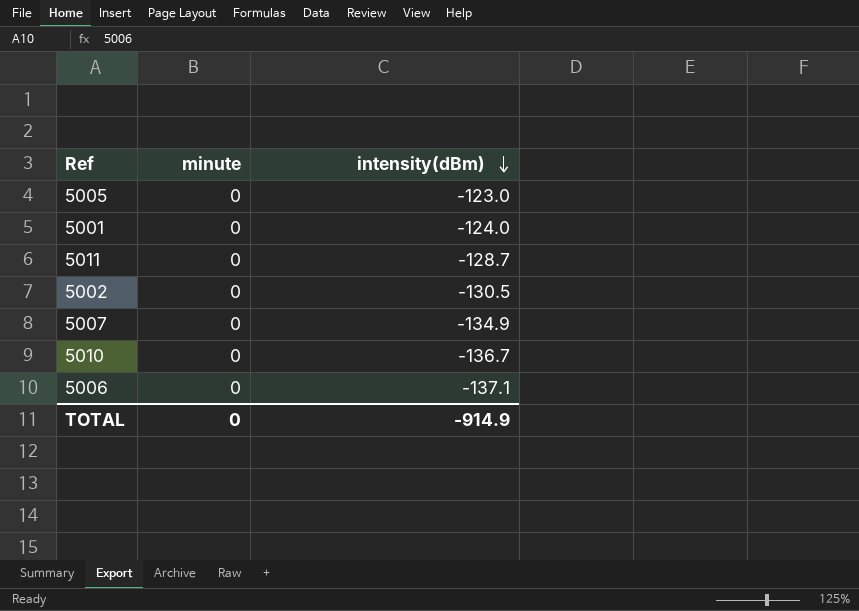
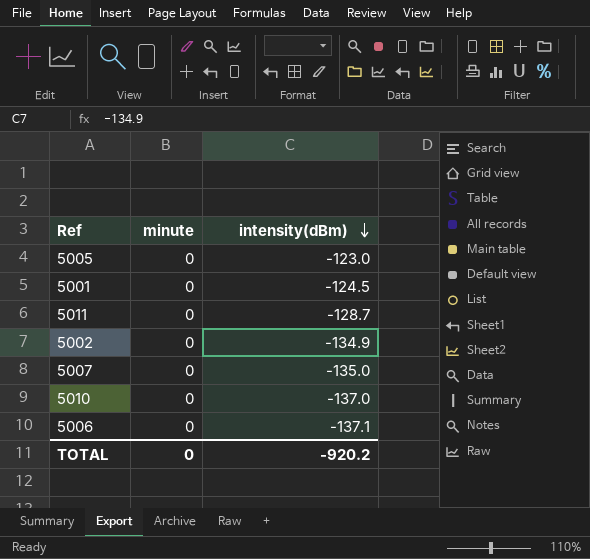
5001 | intensity(dBm): -124.0 -> -124.5
5002 | intensity(dBm): -130.5 -> -134.9
5007 | intensity(dBm): -134.9 -> -135.0
5010 | intensity(dBm): -136.7 -> -137.0
TOTAL | intensity(dBm): -914.9 -> -920.2

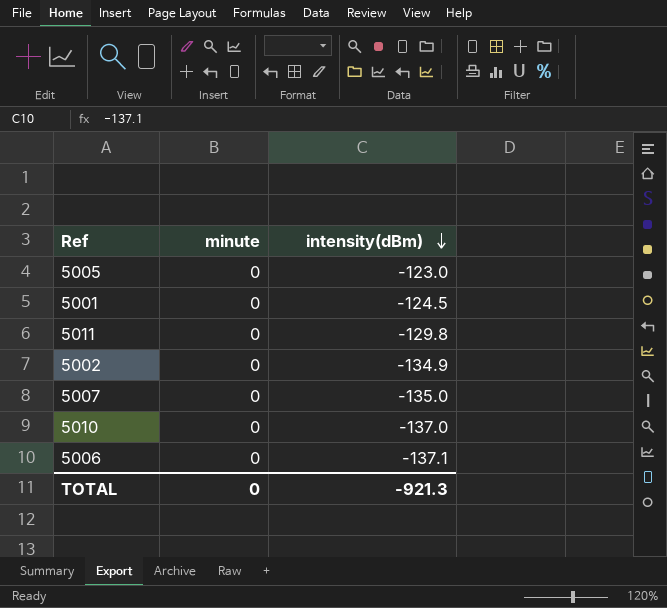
5011 | intensity(dBm): -128.7 -> -129.8
TOTAL | intensity(dBm): -920.2 -> -921.3

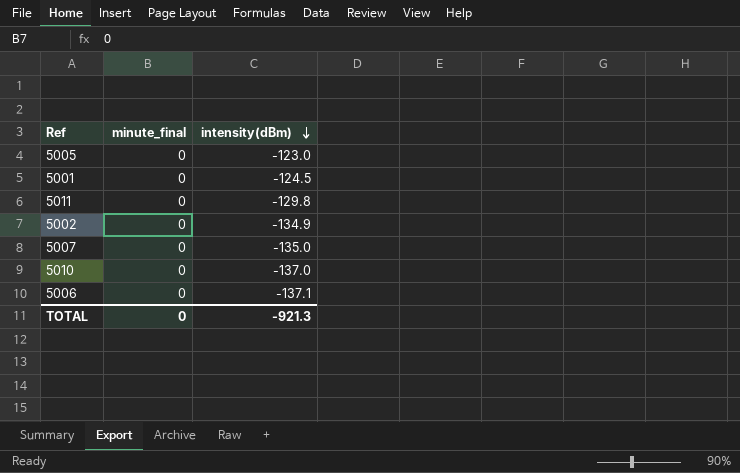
column name: minute -> minute_final

